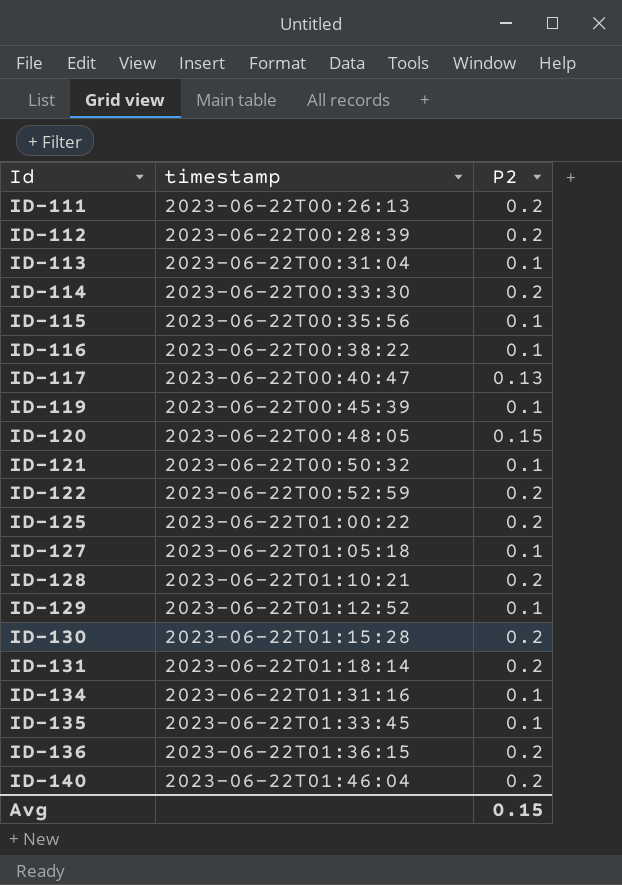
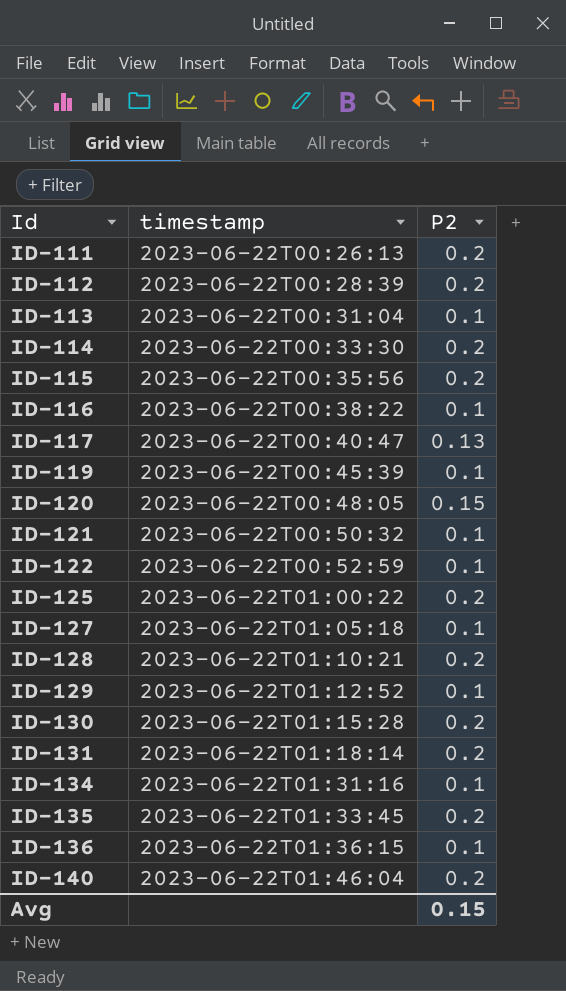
ID-115 | P2: 0.1 -> 0.2
ID-122 | P2: 0.2 -> 0.1
ID-135 | P2: 0.1 -> 0.2
ID-136 | P2: 0.2 -> 0.1

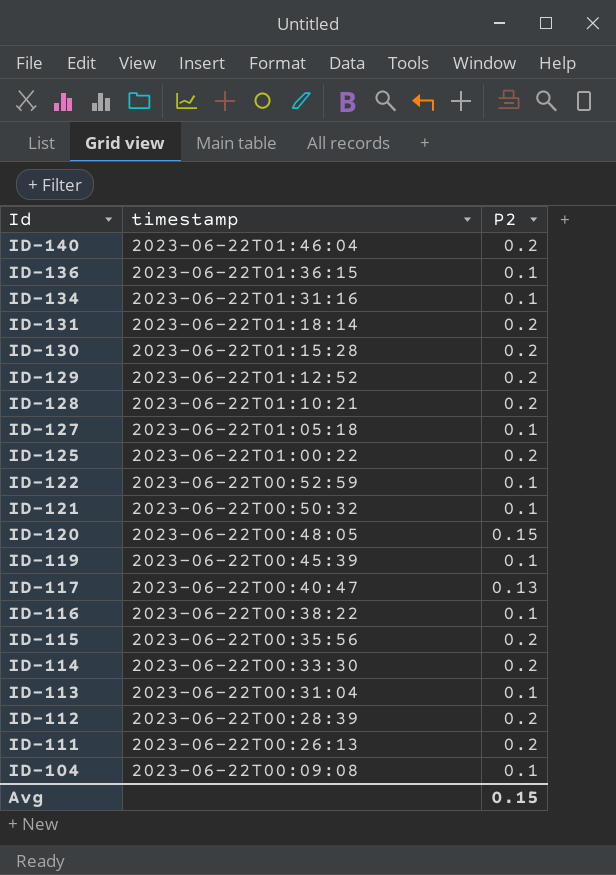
row order: Id ascending -> Id descending
row ID-135: 2023-06-22T01:33:45 | 0.2 -> none
ID-129 | P2: 0.1 -> 0.2
row ID-104: none -> 2023-06-22T00:09:08 | 0.1

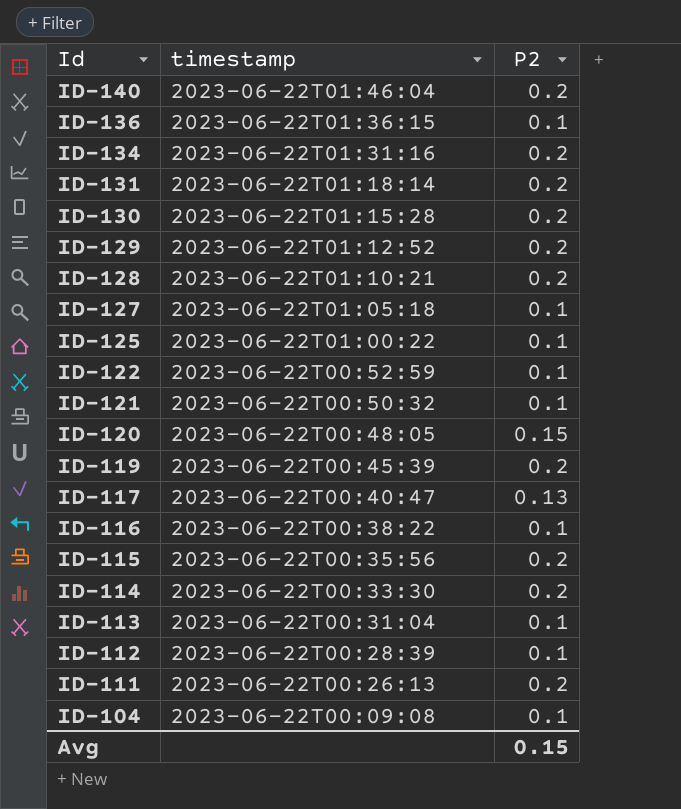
ID-134 | P2: 0.1 -> 0.2
ID-125 | P2: 0.2 -> 0.1
ID-119 | P2: 0.1 -> 0.2
ID-112 | P2: 0.2 -> 0.1

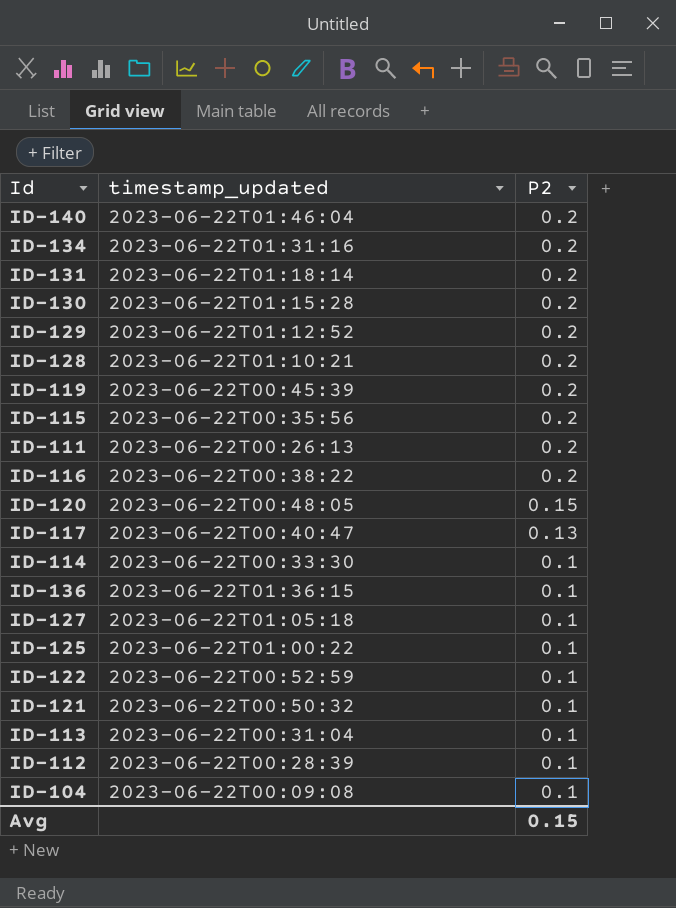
row order: Id descending -> P2 descending
column name: timestamp -> timestamp_updated
ID-116 | P2: 0.1 -> 0.2
ID-114 | P2: 0.2 -> 0.1

